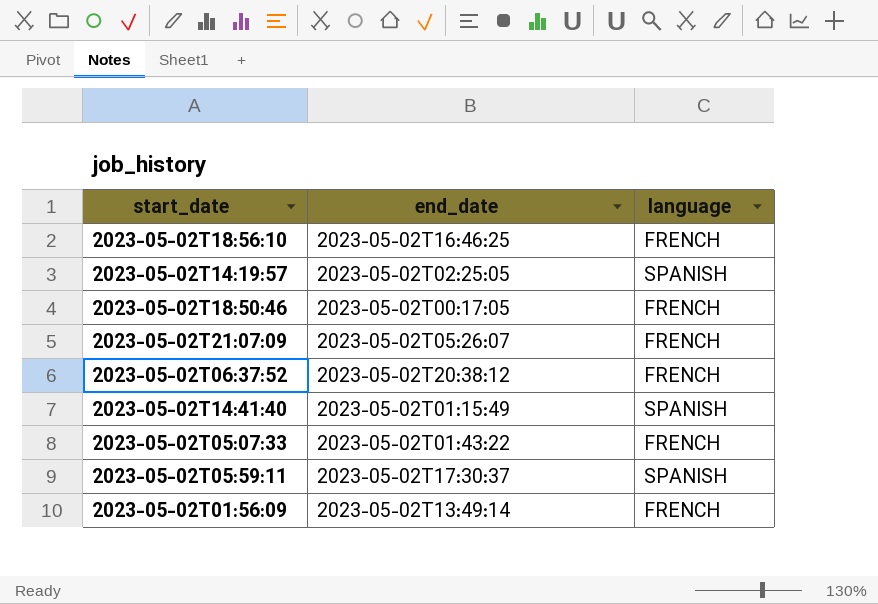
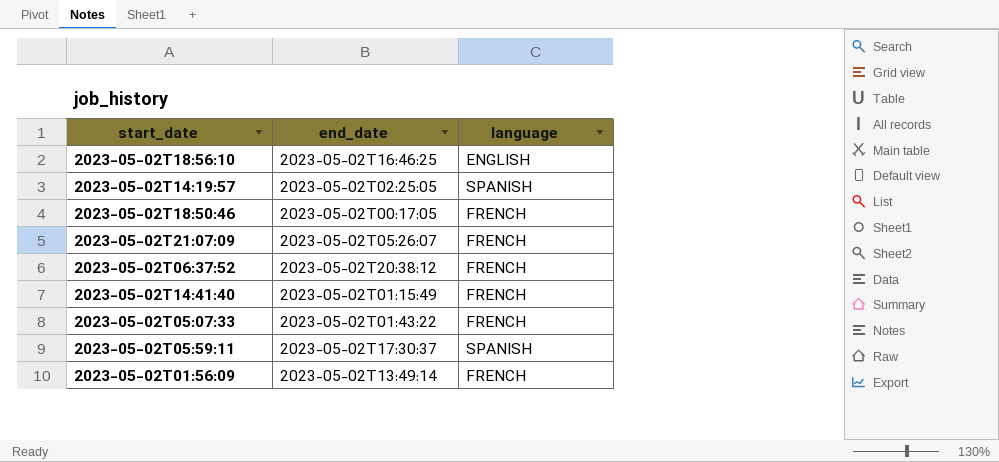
2023-05-02T18:56:10 | language: FRENCH -> ENGLISH
2023-05-02T14:41:40 | language: SPANISH -> FRENCH

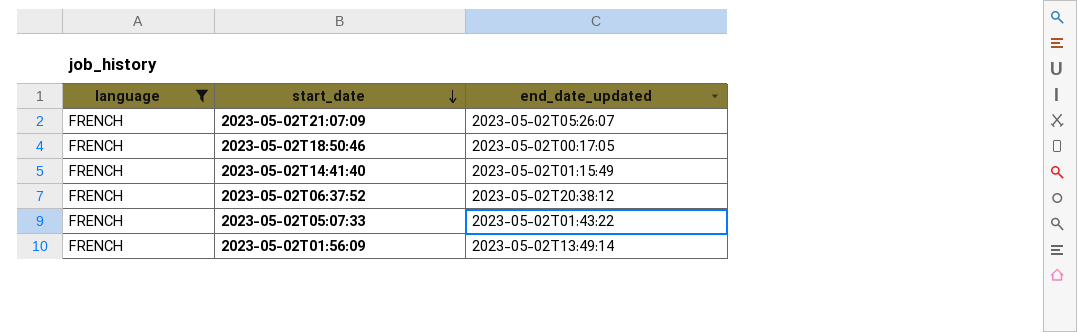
filter: none -> language = FRENCH
row order: none -> start_date descending
column language | position: 3 -> 1
column name: end_date -> end_date_updated

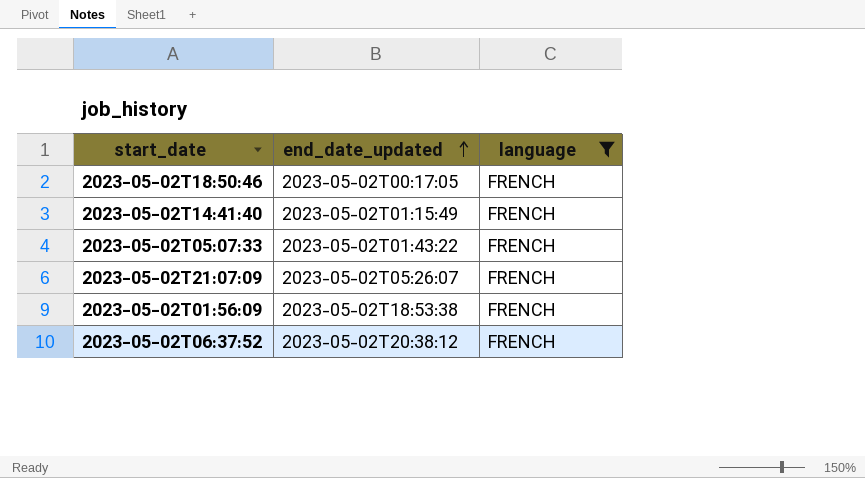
row order: start_date descending -> end_date_updated ascending
column language | position: 1 -> 3
2023-05-02T01:56:09 | end_date_updated: 2023-05-02T13:49:14 -> 2023-05-02T18:53:38

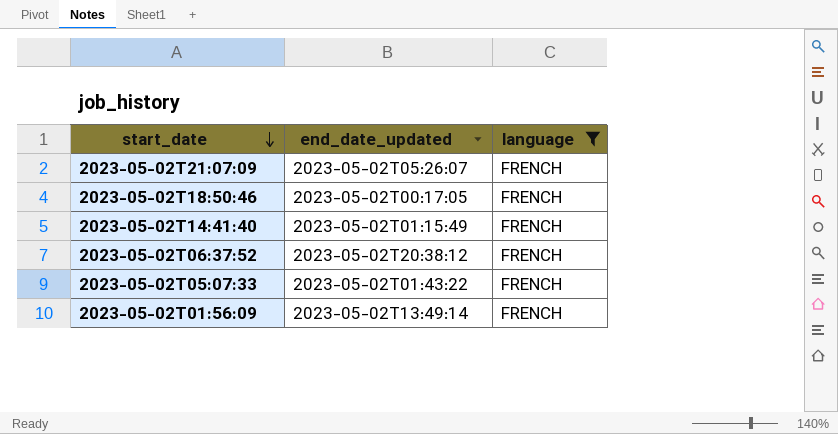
row order: end_date_updated ascending -> start_date descending
2023-05-02T01:56:09 | end_date_updated: 2023-05-02T18:53:38 -> 2023-05-02T13:49:14

